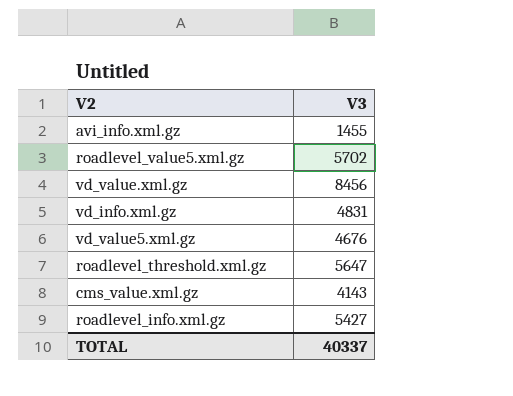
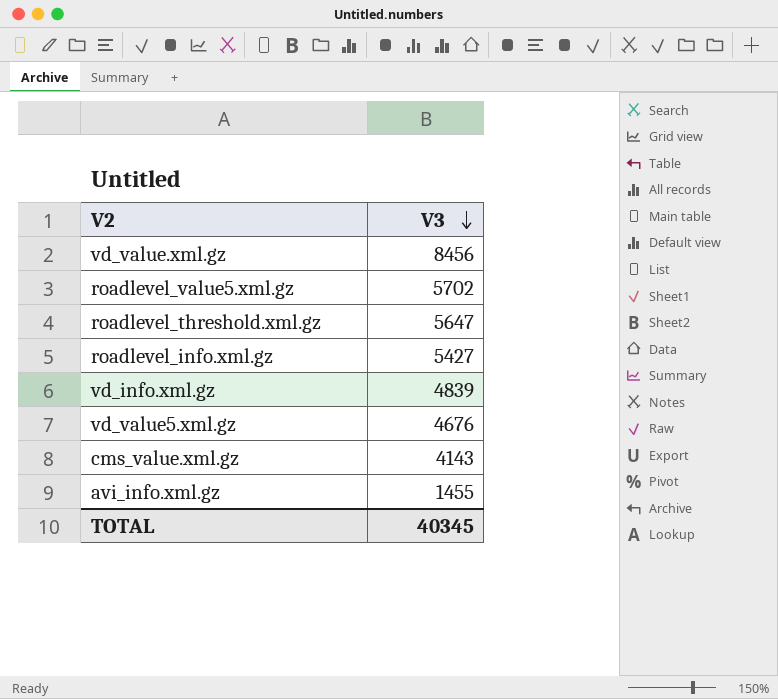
row order: none -> V3 descending
vd_info.xml.gz | V3: 4831 -> 4839
TOTAL | V3: 40337 -> 40345

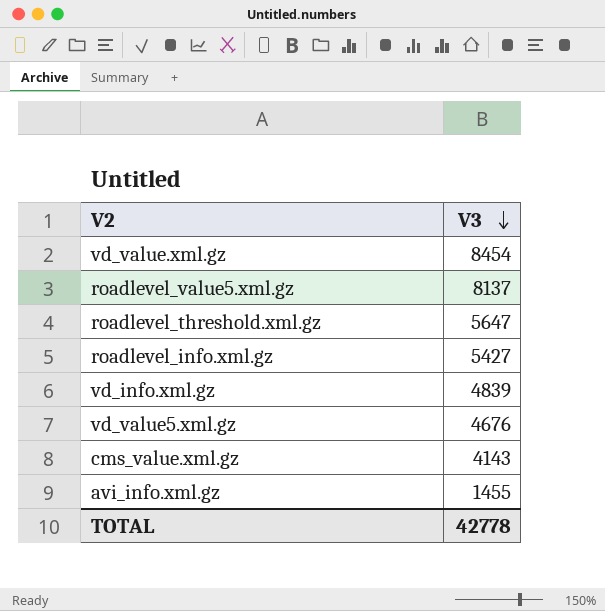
vd_value.xml.gz | V3: 8456 -> 8454
roadlevel_value5.xml.gz | V3: 5702 -> 8137
TOTAL | V3: 40345 -> 42778

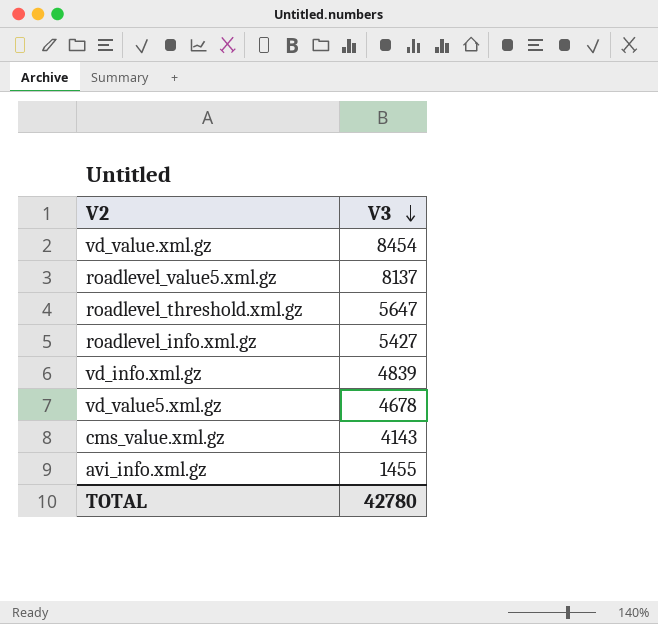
vd_value5.xml.gz | V3: 4676 -> 4678
TOTAL | V3: 42778 -> 42780

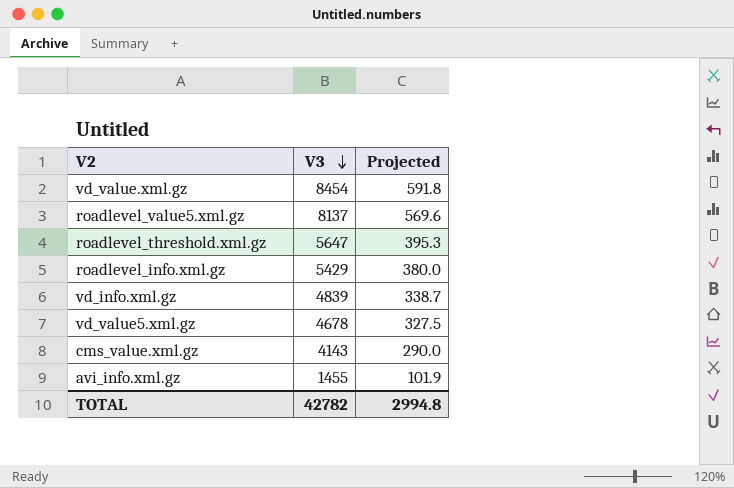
column Projected | formula: none -> [V3] * 0.07
roadlevel_info.xml.gz | V3: 5427 -> 5429
TOTAL | V3: 42780 -> 42782

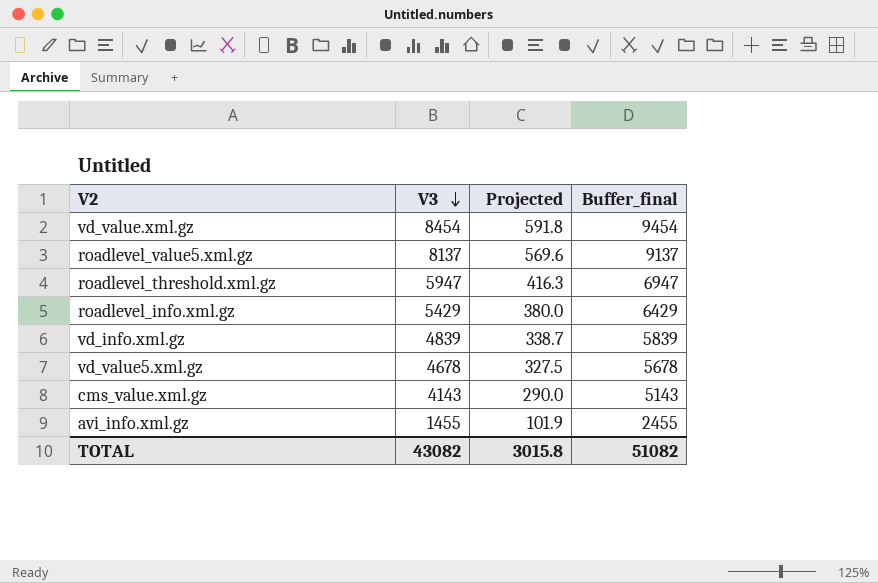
column Buffer_final | formula: none -> [V3] + 1000
roadlevel_threshold.xml.gz | V3: 5647 -> 5947
roadlevel_threshold.xml.gz | Projected: 395.3 -> 416.3
TOTAL | V3: 42782 -> 43082
TOTAL | Projected: 2994.8 -> 3015.8

